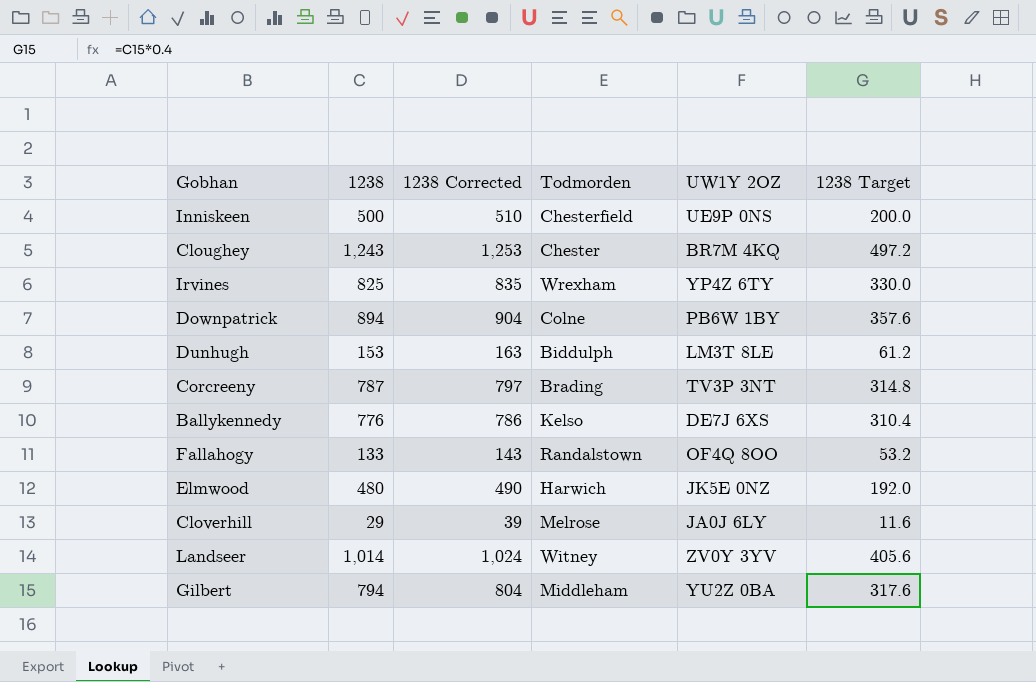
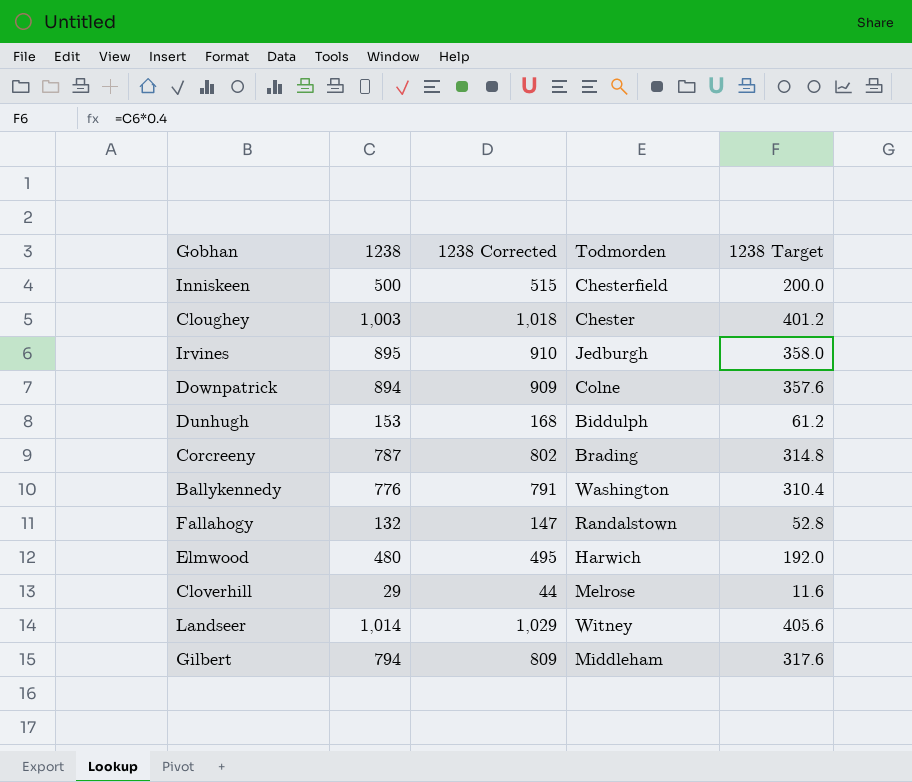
column UW1Y 2OZ | position: 5 -> none
column 1238 Corrected | formula: [1238] + 10 -> [1238] + 15
Cloughey | 1238: 1,243 -> 1,003
Cloughey | 1238 Target: 497.2 -> 401.2
Irvines | 1238: 825 -> 895
Irvines | Todmorden: Wrexham -> Jedburgh
Irvines | 1238 Target: 330.0 -> 358.0
Ballykennedy | Todmorden: Kelso -> Washington
Fallahogy | 1238: 133 -> 132
Fallahogy | 1238 Target: 53.2 -> 52.8

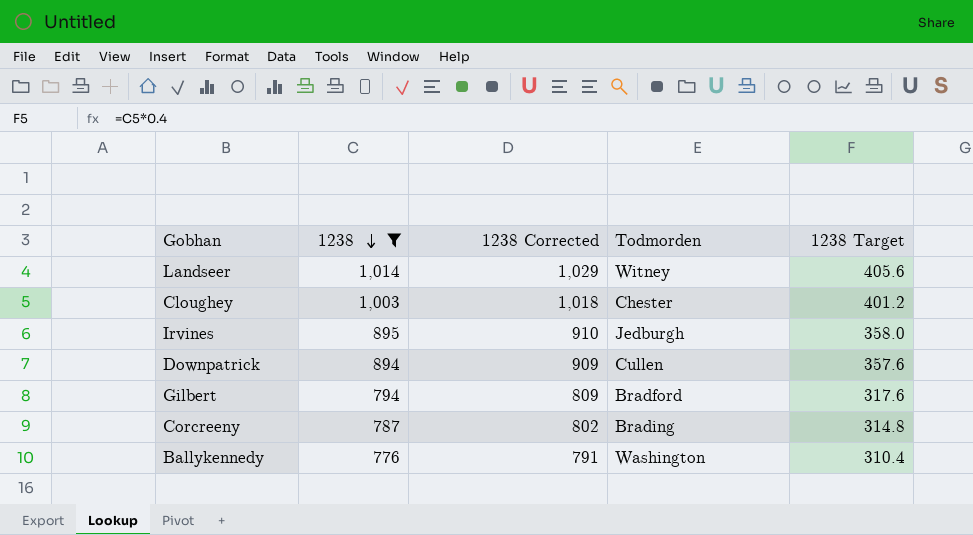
filter: none -> 1238 >= 776
row order: none -> 1238 descending
Downpatrick | Todmorden: Colne -> Cullen
Gilbert | Todmorden: Middleham -> Bradford

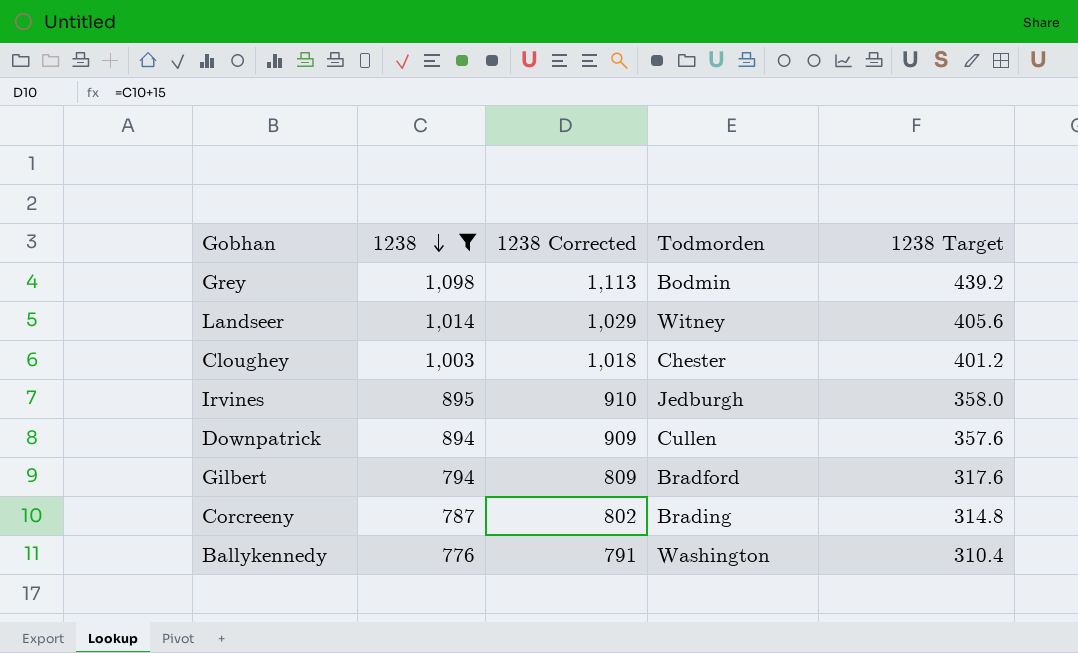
row Grey: none -> 1,098 | 1,113 | Bodmin | 439.2

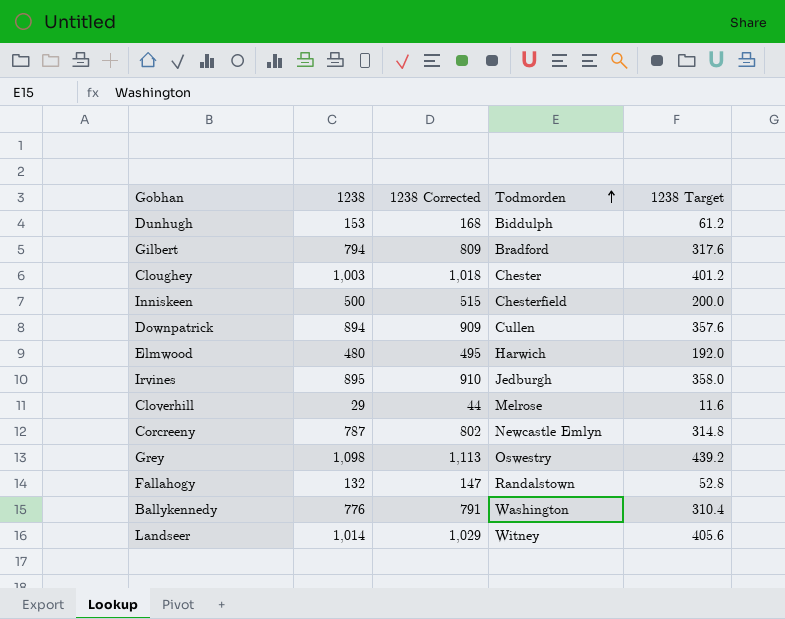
filter: 1238 >= 776 -> none
row order: 1238 descending -> Todmorden ascending
Corcreeny | Todmorden: Brading -> Newcastle Emlyn
Grey | Todmorden: Bodmin -> Oswestry

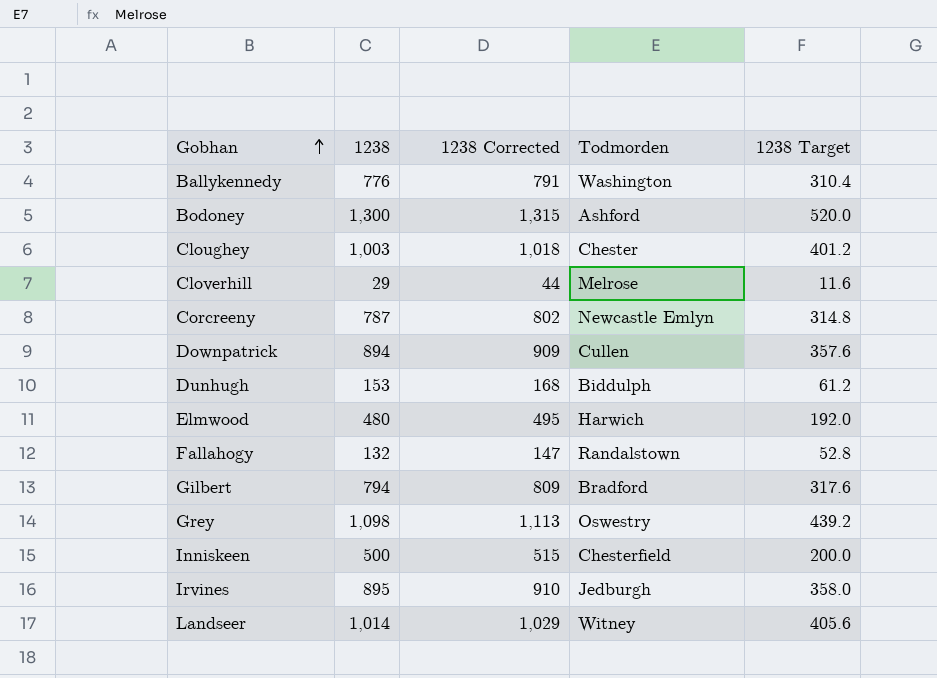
row order: Todmorden ascending -> Gobhan ascending
row Bodoney: none -> 1,300 | 1,315 | Ashford | 520.0

